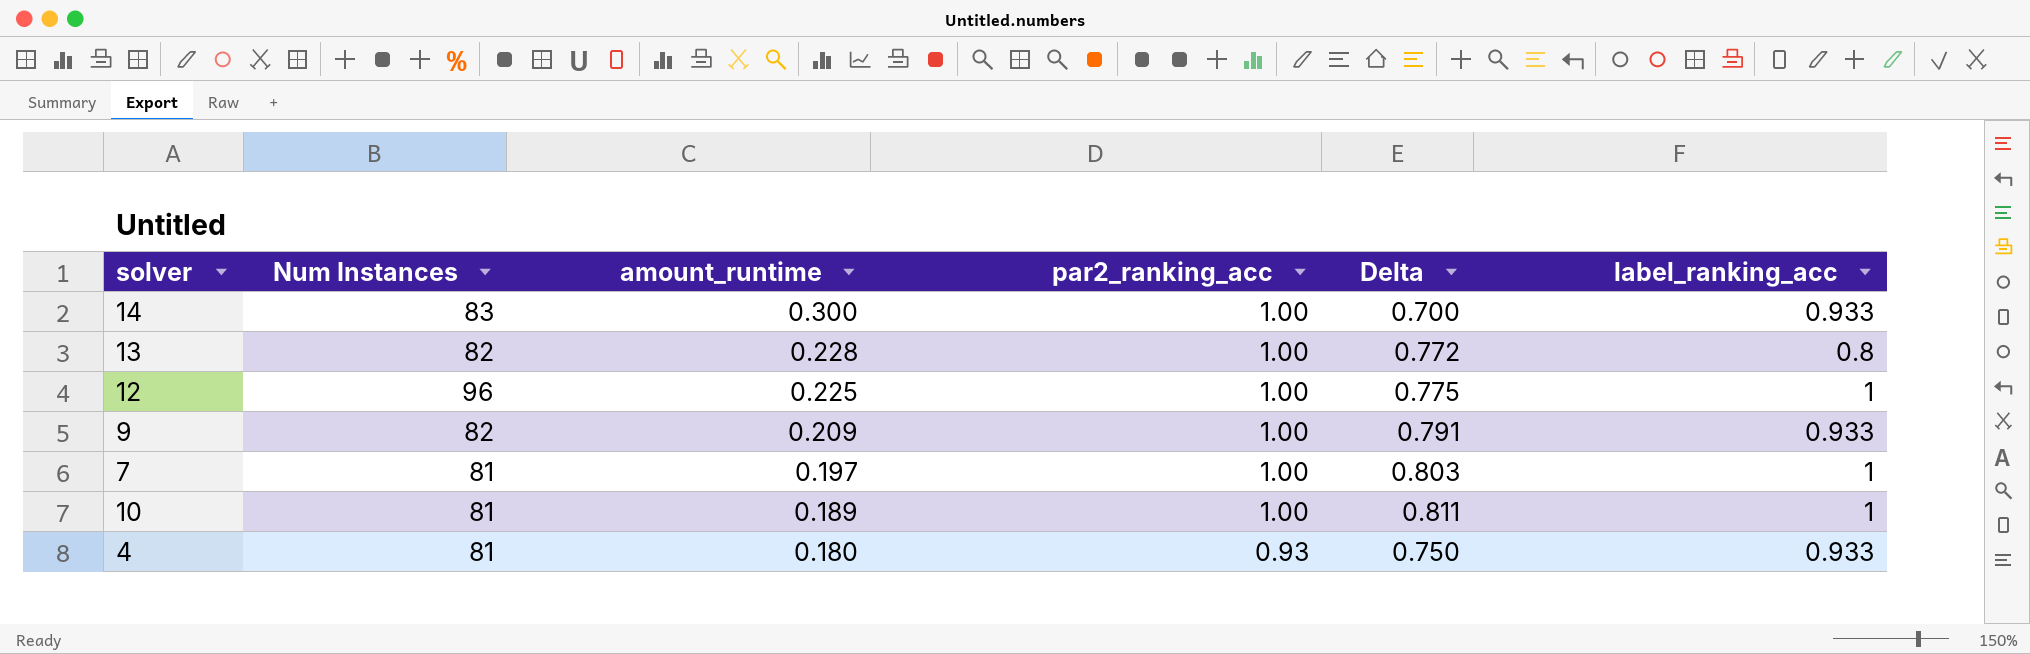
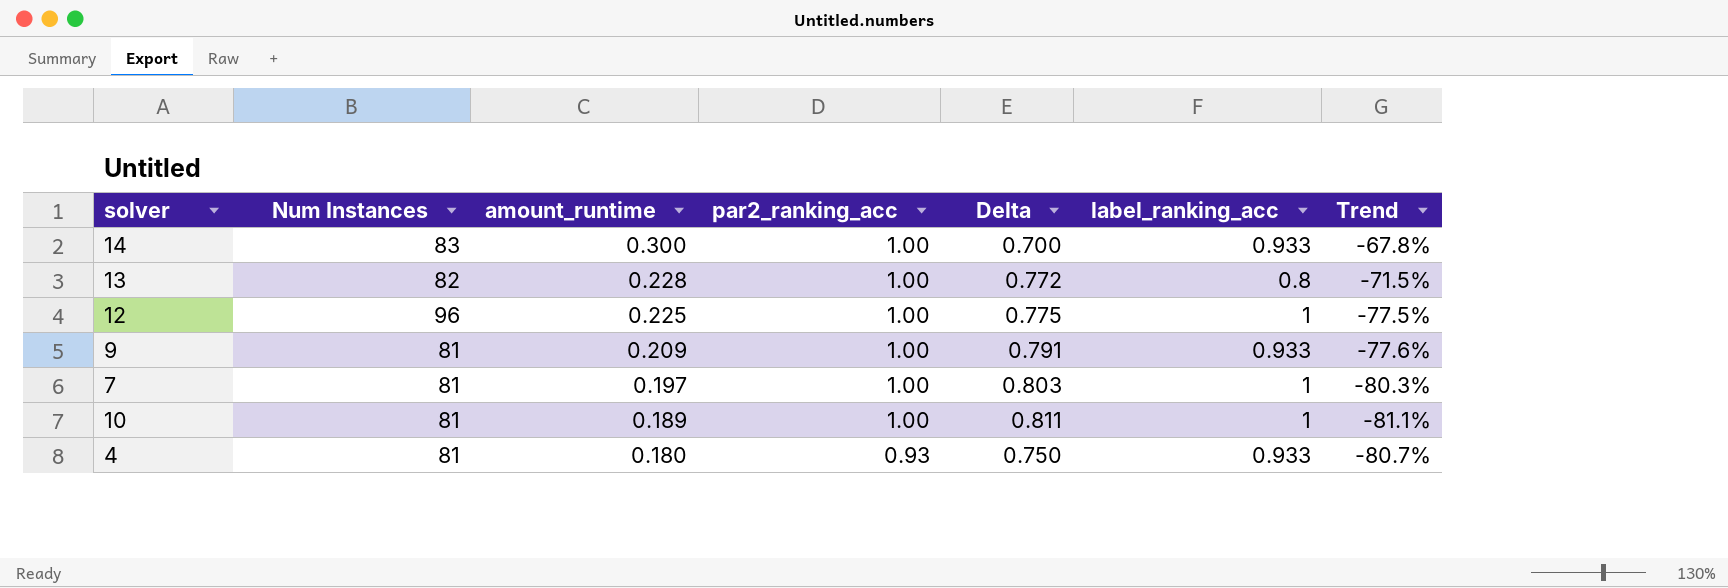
column Trend | formula: none -> ([amount_runtime] - [label_ranking_acc]) / [label_ranking_acc]
9 | Num Instances: 82 -> 81

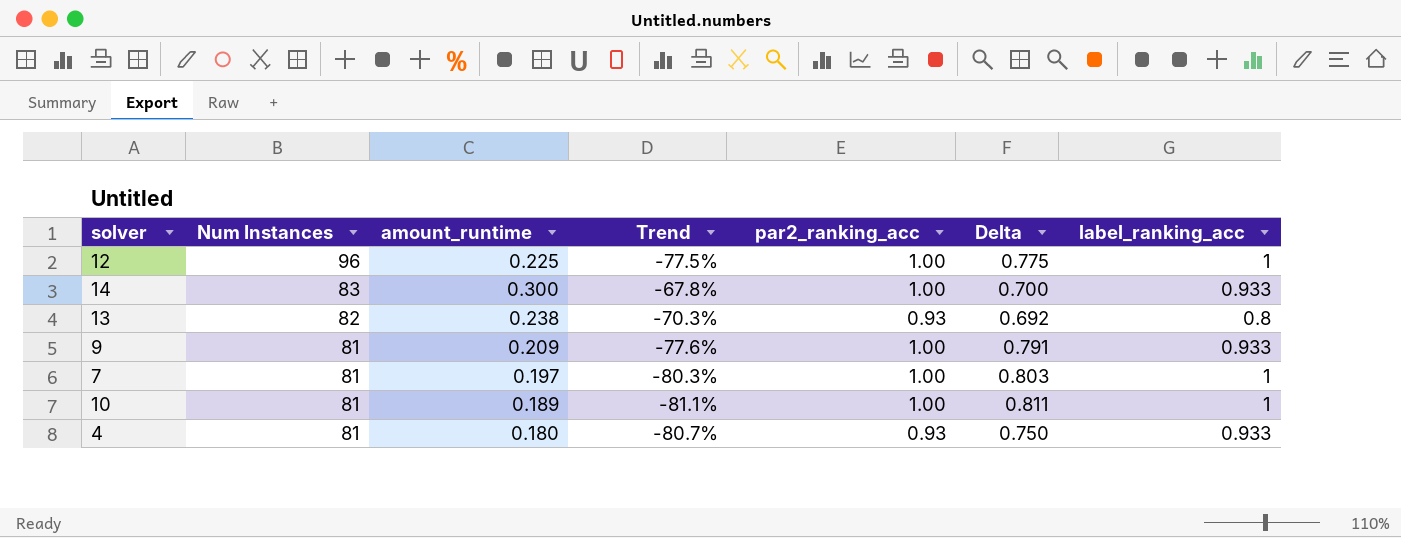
row order: amount_runtime descending -> Num Instances descending
column Trend | position: 7 -> 4
13 | amount_runtime: 0.228 -> 0.238
13 | Trend: -71.5% -> -70.3%
13 | par2_ranking_acc: 1.00 -> 0.93
13 | Delta: 0.772 -> 0.692

